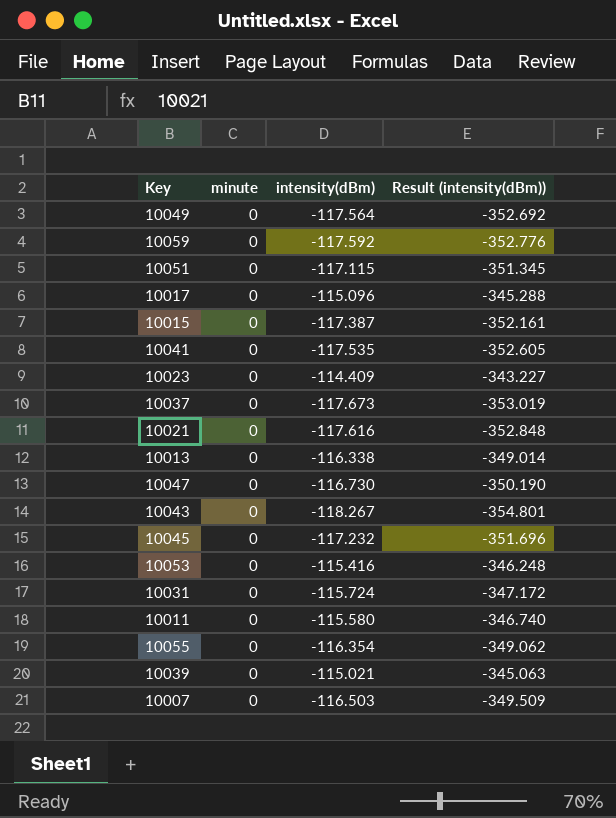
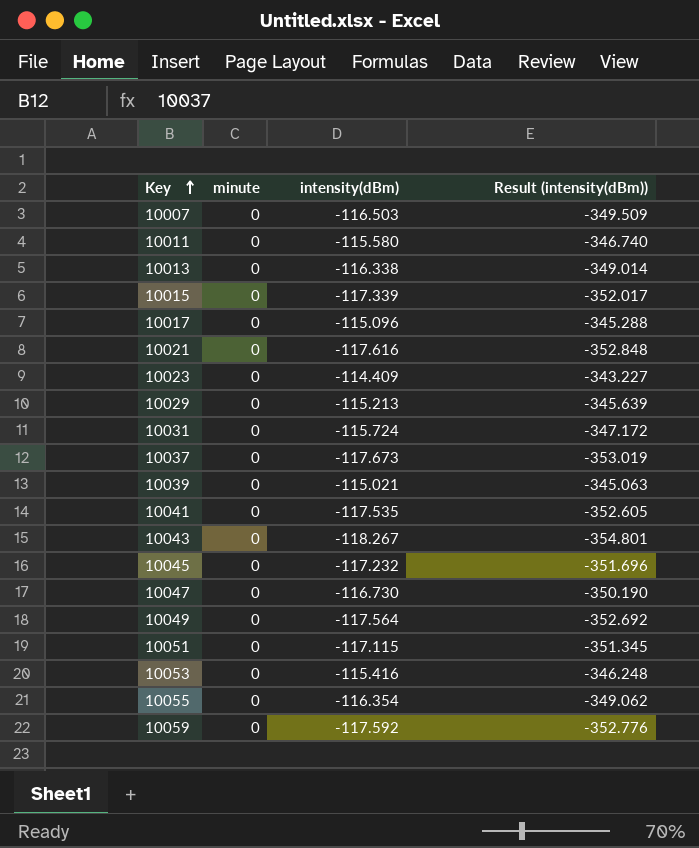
row order: none -> Key ascending
10015 | intensity(dBm): -117.387 -> -117.339
10015 | Result (intensity(dBm)): -352.161 -> -352.017
row 10029: none -> 0 | -115.213 | -345.639

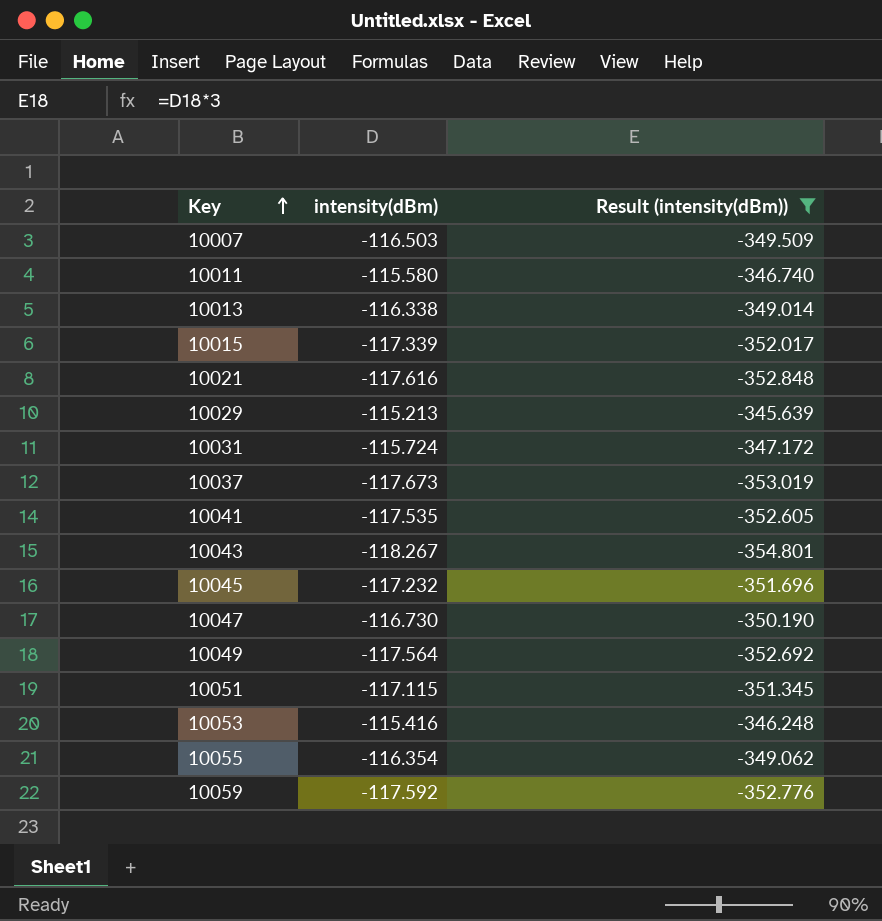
filter: none -> Result (intensity(dBm)) <= -345.639
column minute | position: 2 -> none

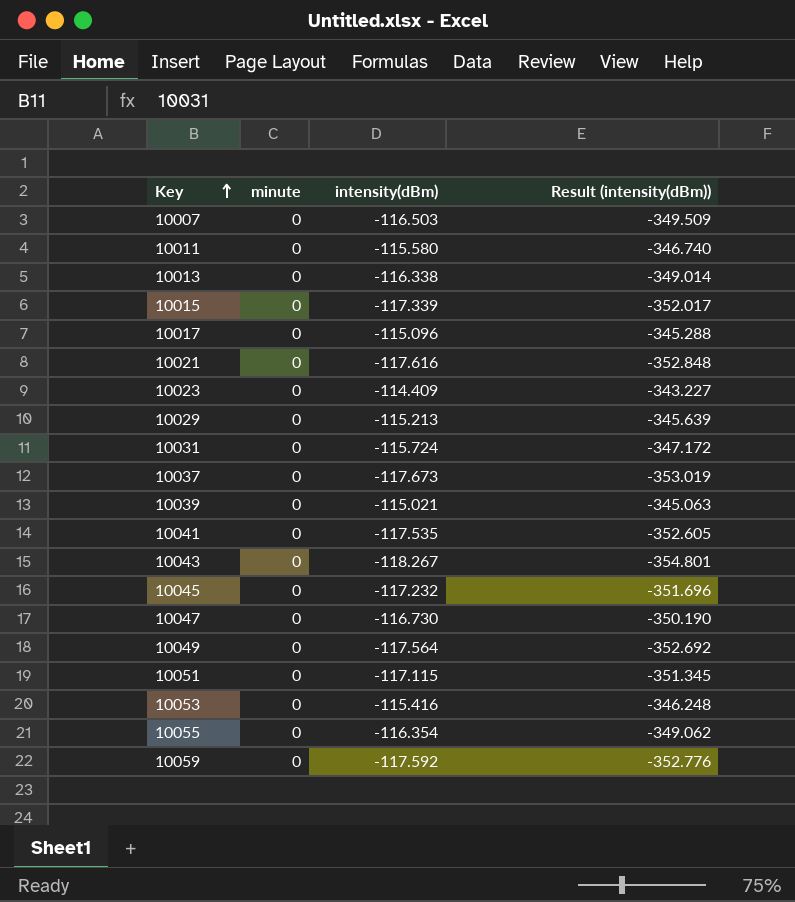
filter: Result (intensity(dBm)) <= -345.639 -> none
column minute | position: none -> 2

